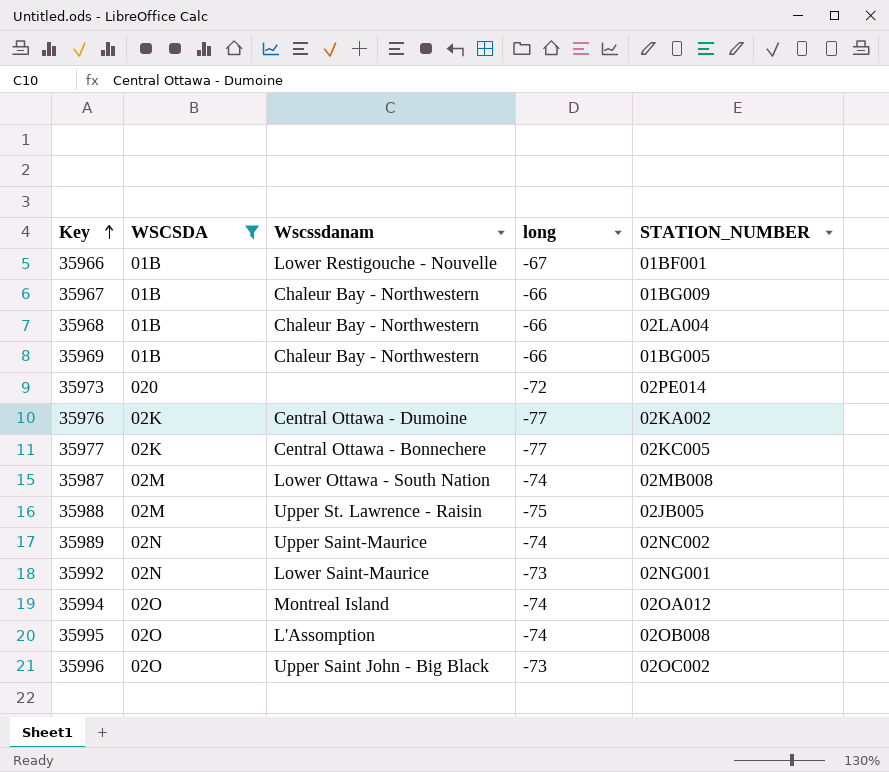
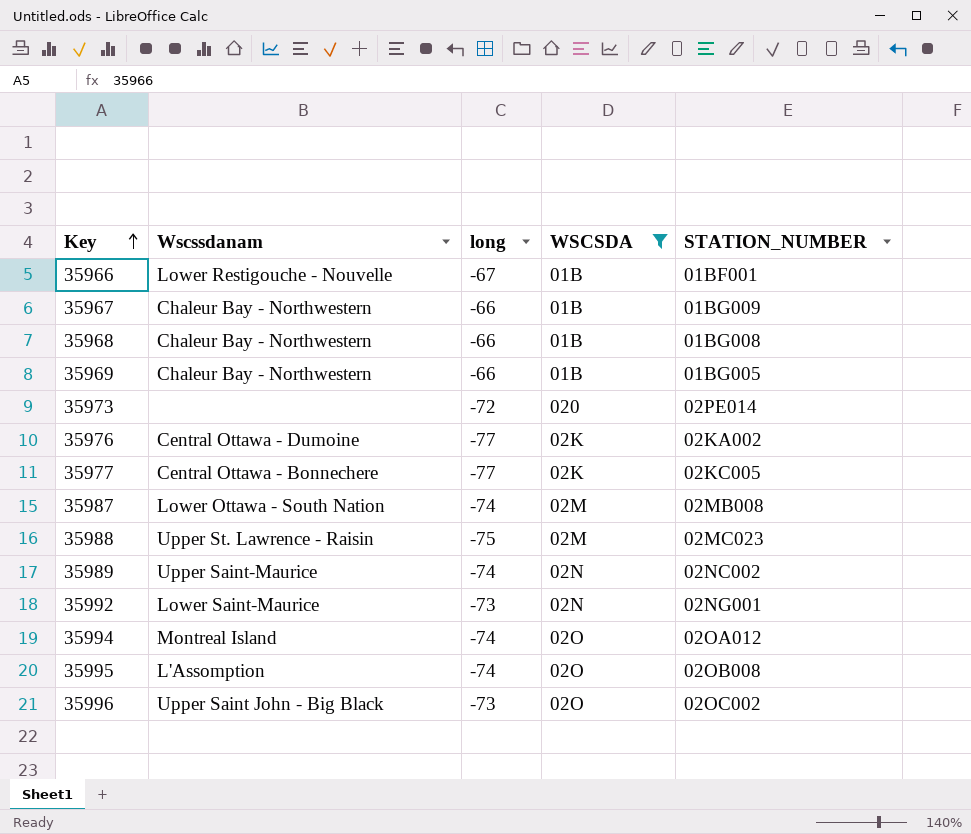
column WSCSDA | position: 2 -> 4
35968 | STATION_NUMBER: 02LA004 -> 01BG008
35988 | STATION_NUMBER: 02JB005 -> 02MC023

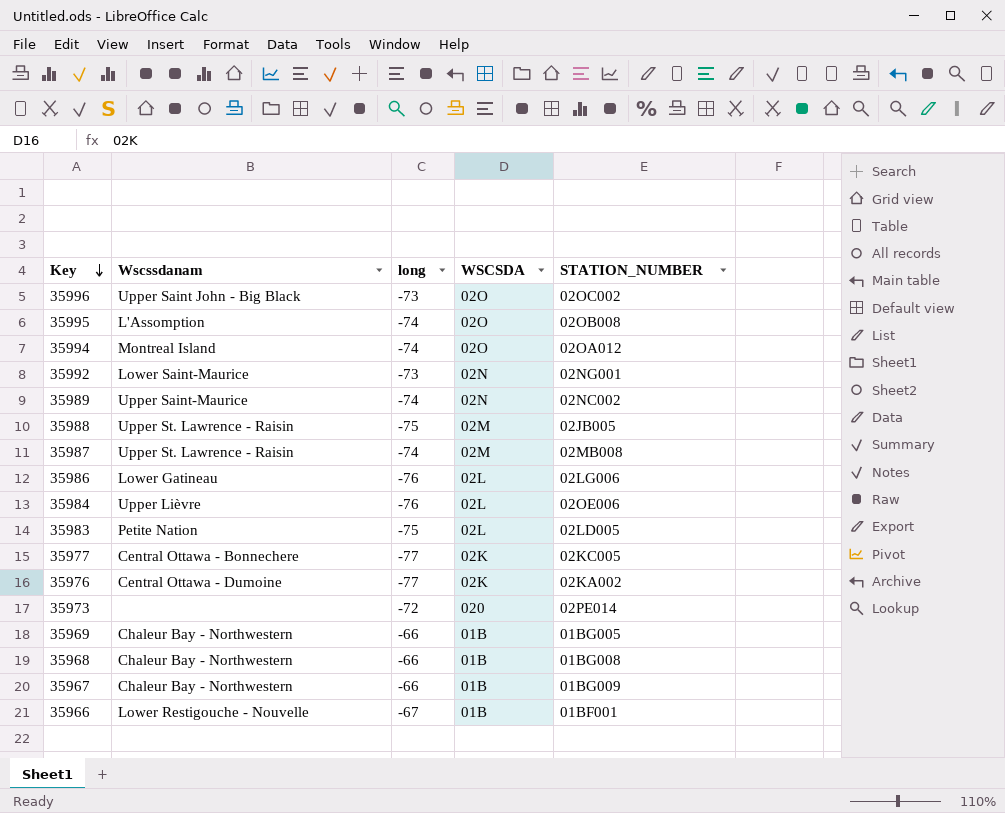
filter: WSCSDA != 02L -> none
row order: Key ascending -> Key descending
35988 | STATION_NUMBER: 02MC023 -> 02JB005
35987 | Wscssdanam: Lower Ottawa - South Nation -> Upper St. Lawrence - Raisin

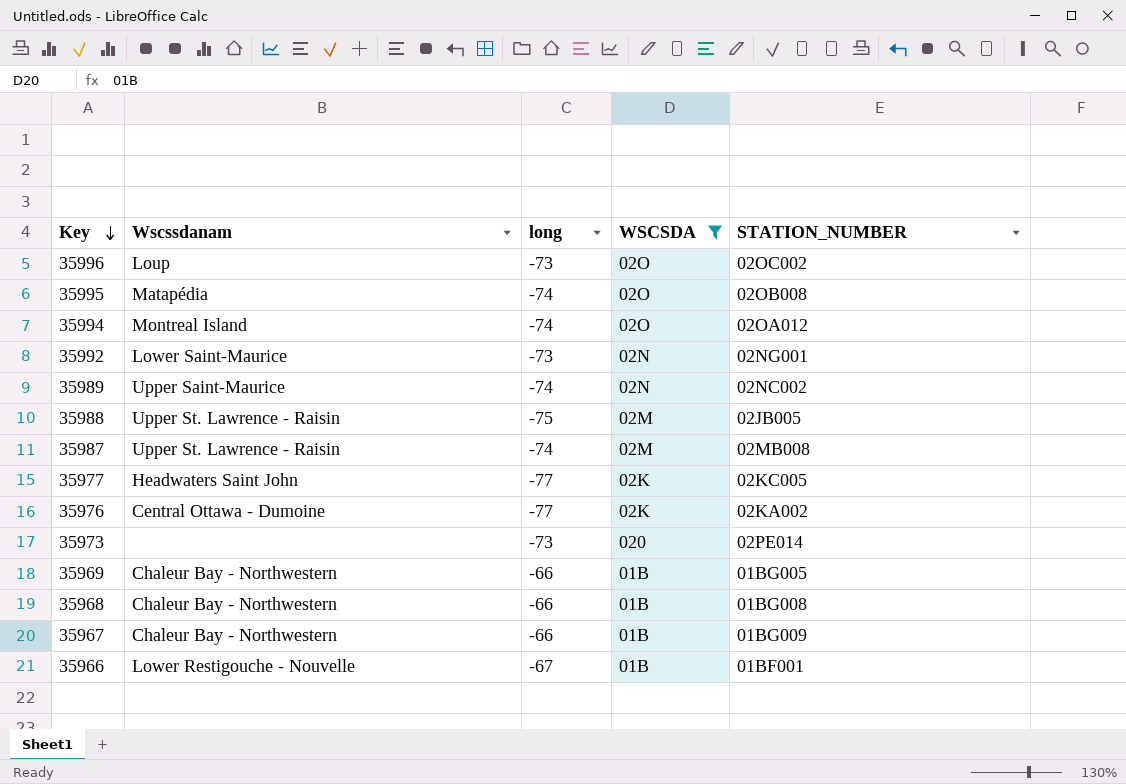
filter: none -> WSCSDA != 02L
35996 | Wscssdanam: Upper Saint John - Big Black -> Loup
35995 | Wscssdanam: L'Assomption -> Matapédia
35977 | Wscssdanam: Central Ottawa - Bonnechere -> Headwaters Saint John
35973 | long: -72 -> -73

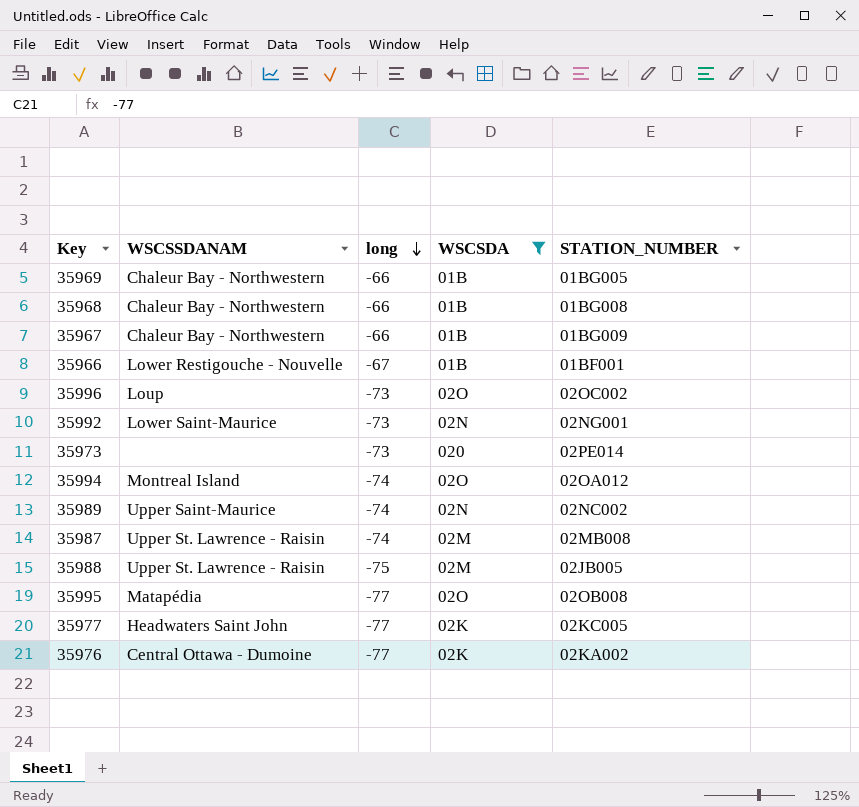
row order: Key descending -> long descending
column name: Wscssdanam -> WSCSSDANAM
35995 | long: -74 -> -77

